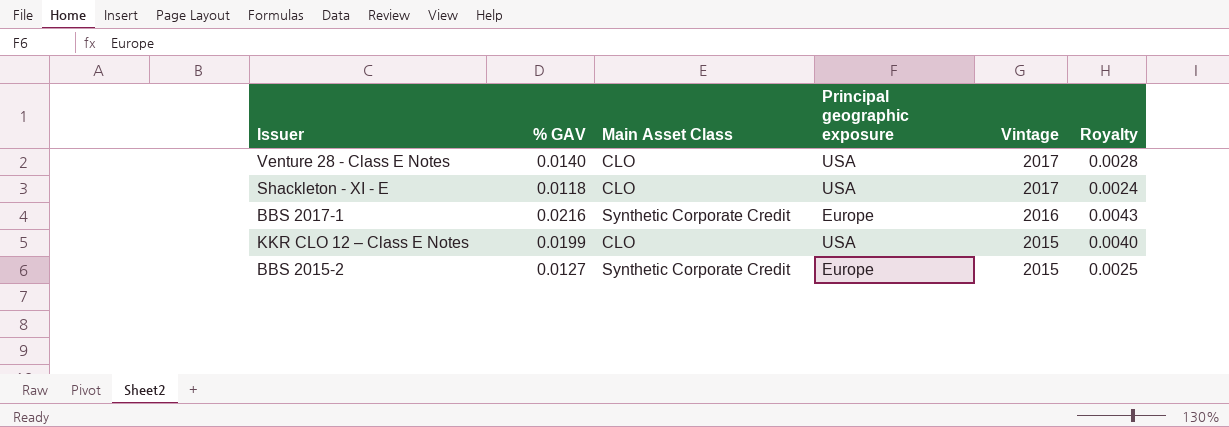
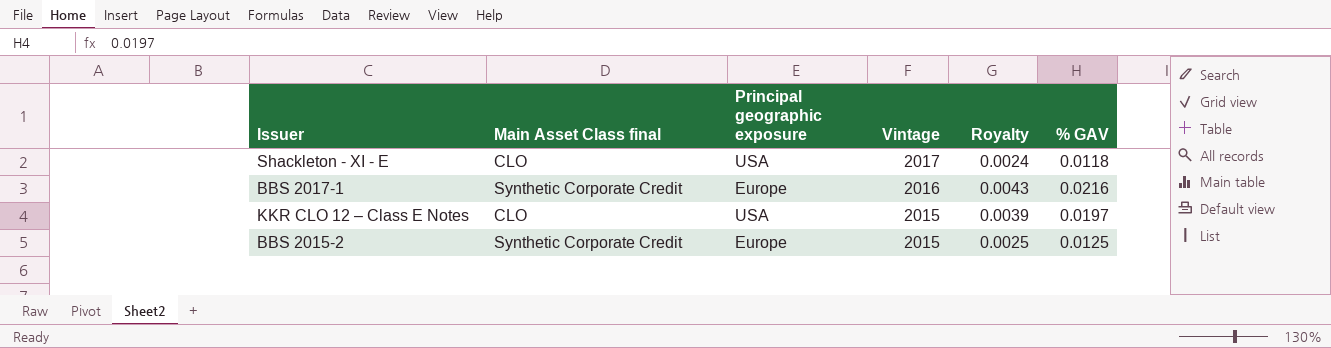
column name: Main Asset Class -> Main Asset Class final
column % GAV | position: 2 -> 6
row Venture 28 - Class E Notes: 0.0140 | CLO | USA | 2017 | 0.0028 -> none
KKR CLO 12 – Class E Notes | Royalty: 0.0040 -> 0.0039
KKR CLO 12 – Class E Notes | % GAV: 0.0199 -> 0.0197
BBS 2015-2 | % GAV: 0.0127 -> 0.0125

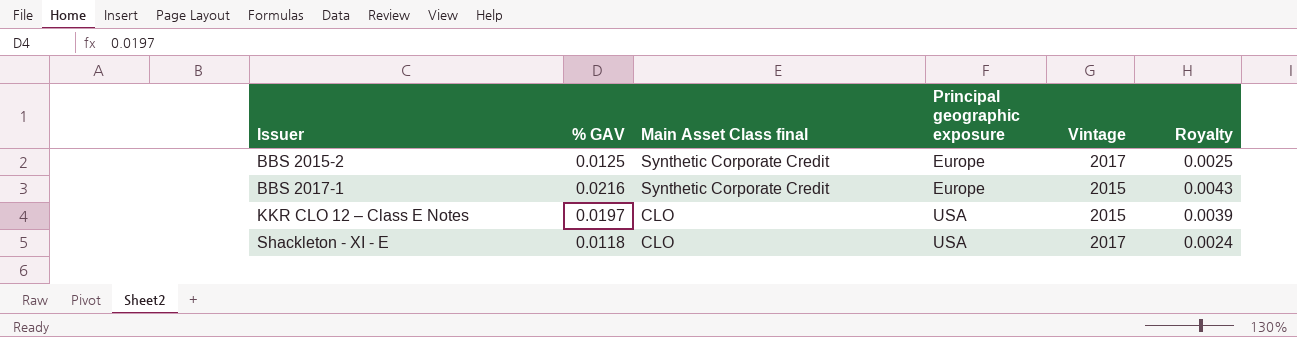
row order: Vintage descending -> Issuer ascending
column % GAV | position: 6 -> 2
BBS 2015-2 | Vintage: 2015 -> 2017
BBS 2017-1 | Vintage: 2016 -> 2015

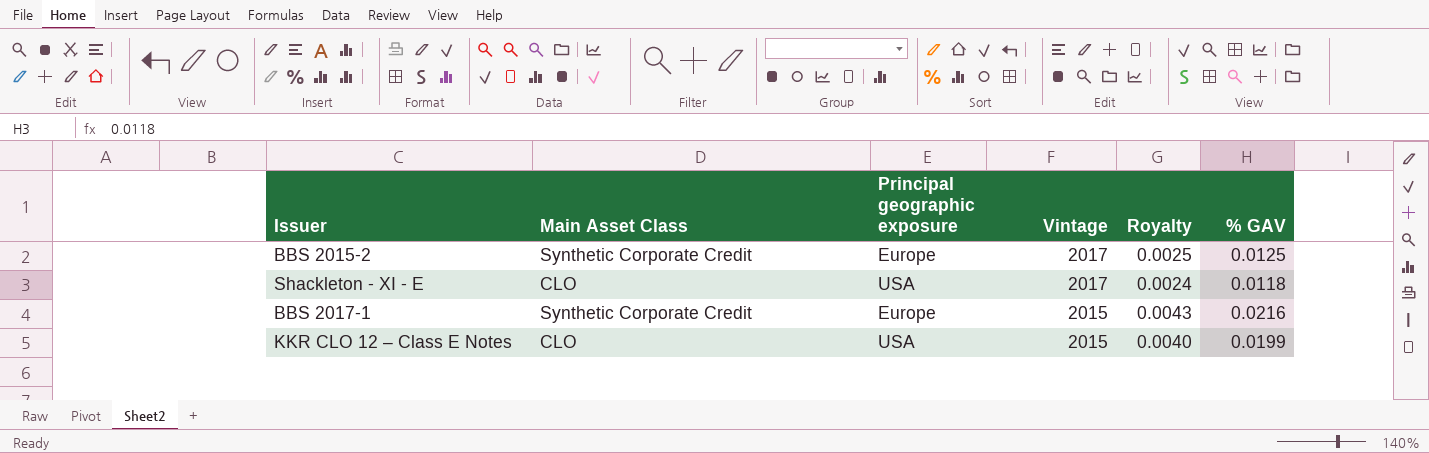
row order: Issuer ascending -> Vintage descending
column name: Main Asset Class final -> Main Asset Class
column % GAV | position: 2 -> 6
KKR CLO 12 – Class E Notes | Royalty: 0.0039 -> 0.0040
KKR CLO 12 – Class E Notes | % GAV: 0.0197 -> 0.0199

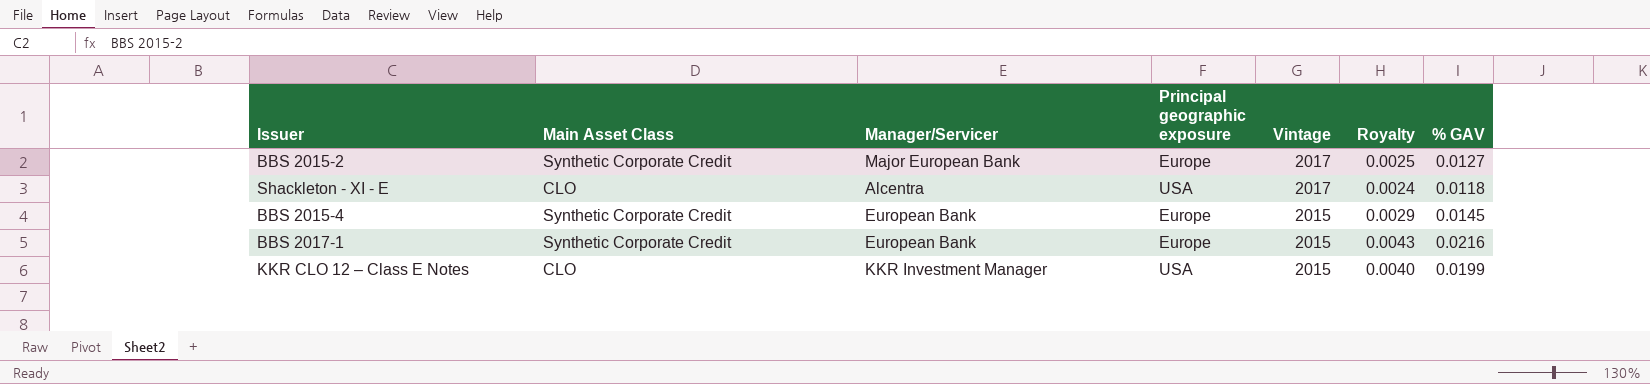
column Manager/Servicer | position: none -> 3
BBS 2015-2 | % GAV: 0.0125 -> 0.0127
row BBS 2015-4: none -> Synthetic Corporate Credit | European Bank | Europe | 2015 | 0.0029 | 0.0145

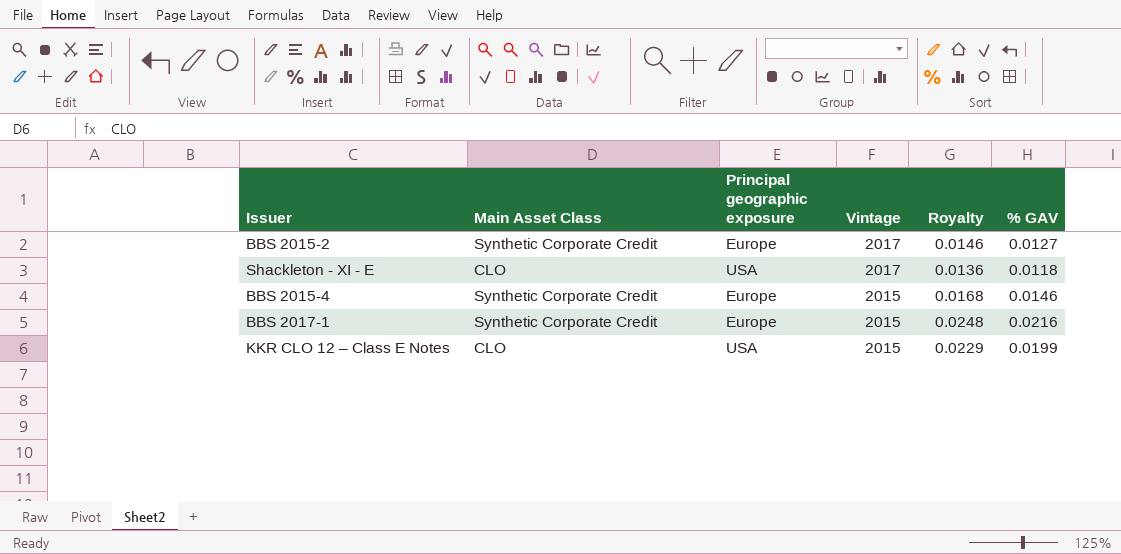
column Manager/Servicer | position: 3 -> none
column Royalty | formula: [% GAV] * 0.2 -> [% GAV] * 1.15
BBS 2015-4 | % GAV: 0.0145 -> 0.0146

